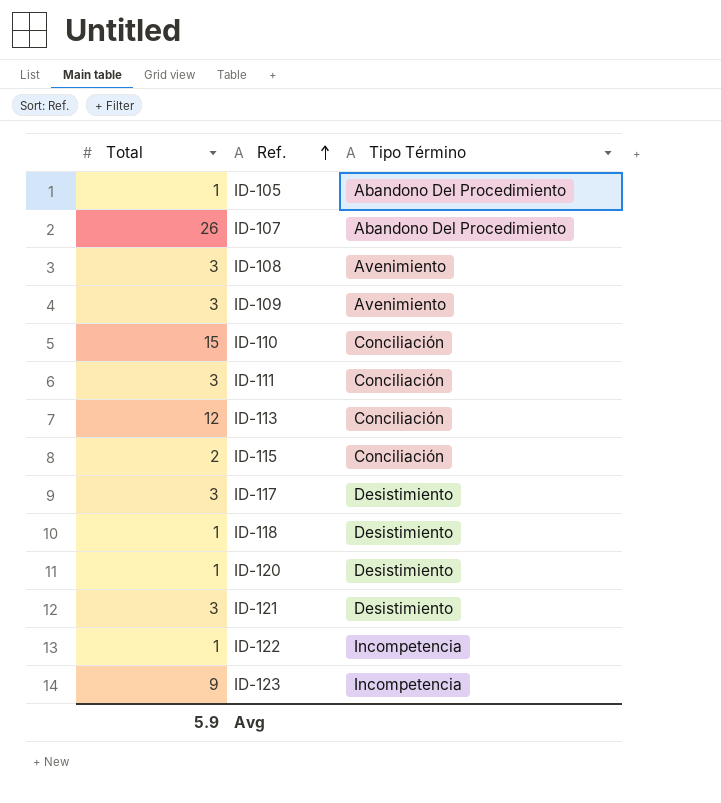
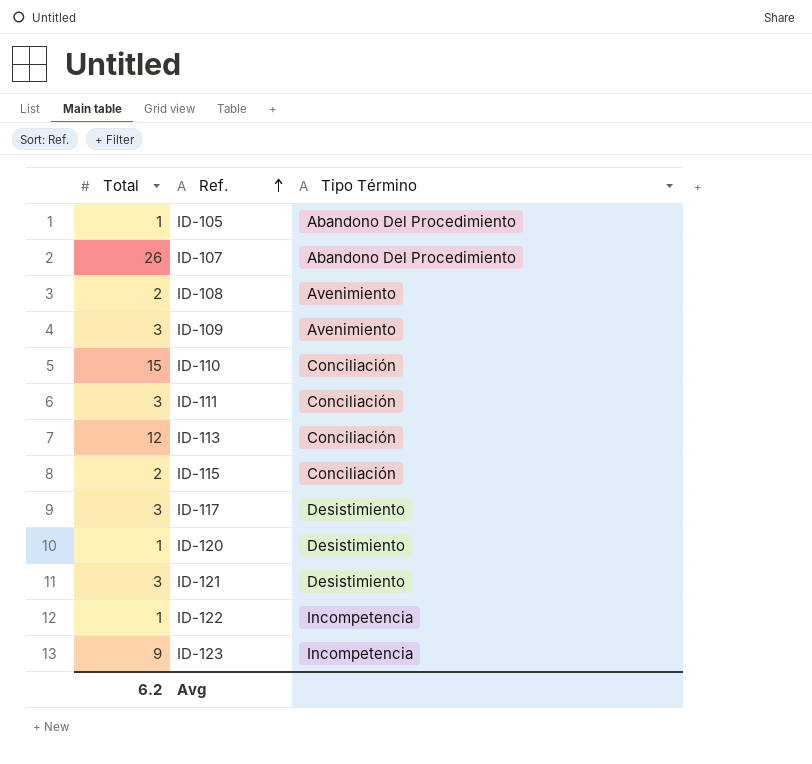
row ID-118: 1 | Desistimiento -> none
ID-108 | Total: 3 -> 2
Avg | Total: 5.9 -> 6.2

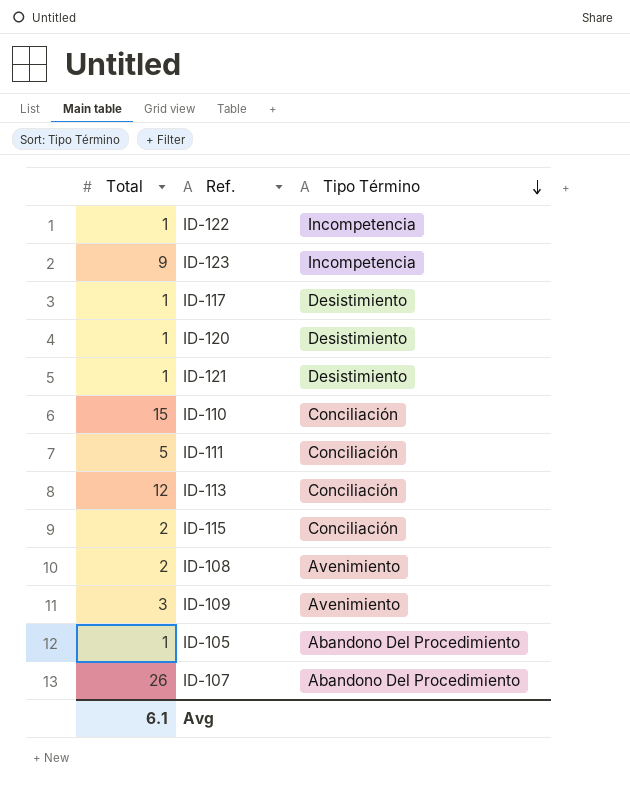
row order: Ref. ascending -> Tipo Término descending
ID-117 | Total: 3 -> 1
ID-121 | Total: 3 -> 1
ID-111 | Total: 3 -> 5
Avg | Total: 6.2 -> 6.1

